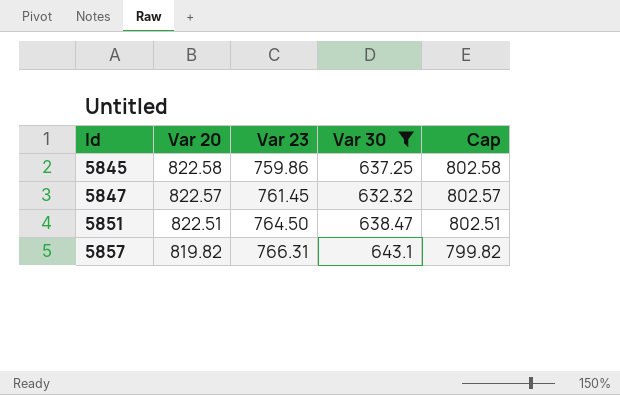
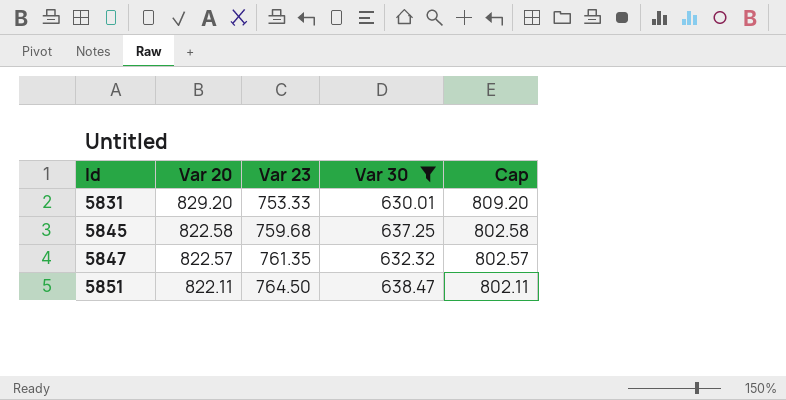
row 5857: 819.82 | 766.31 | 643.1 | 799.82 -> none
row 5831: none -> 829.20 | 753.33 | 630.01 | 809.20
5845 | Var 23: 759.86 -> 759.68
5847 | Var 23: 761.45 -> 761.35
5851 | Var 20: 822.51 -> 822.11
5851 | Cap: 802.51 -> 802.11

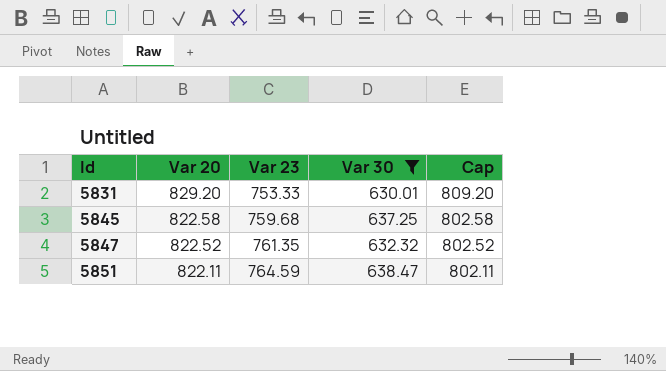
5847 | Var 20: 822.57 -> 822.52
5847 | Cap: 802.57 -> 802.52
5851 | Var 23: 764.50 -> 764.59

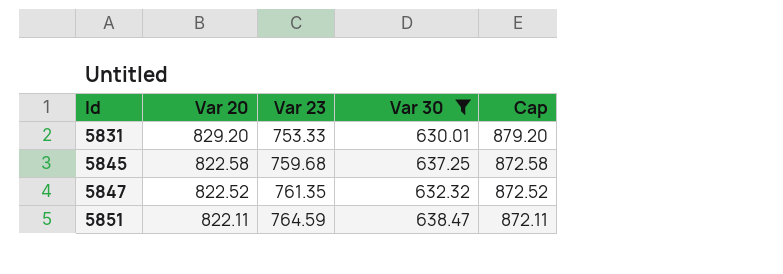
column Cap | formula: [Var 20] - 20 -> [Var 20] + 50

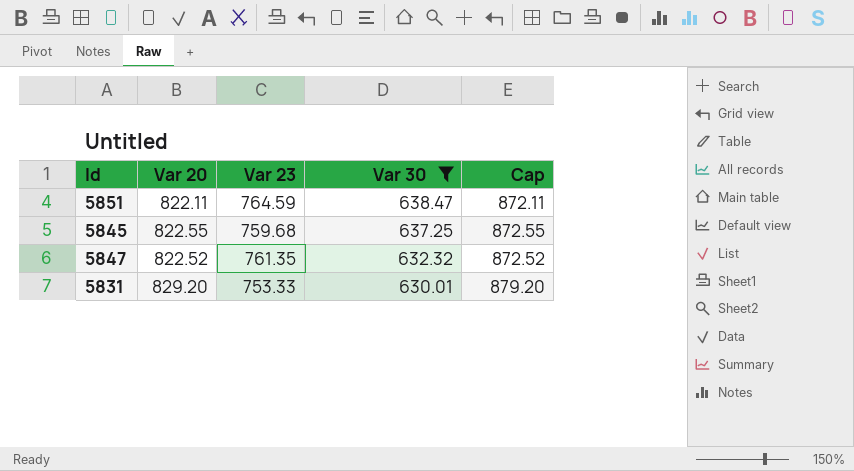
row order: Id ascending -> Var 30 descending
5845 | Var 20: 822.58 -> 822.55
5845 | Cap: 872.58 -> 872.55

